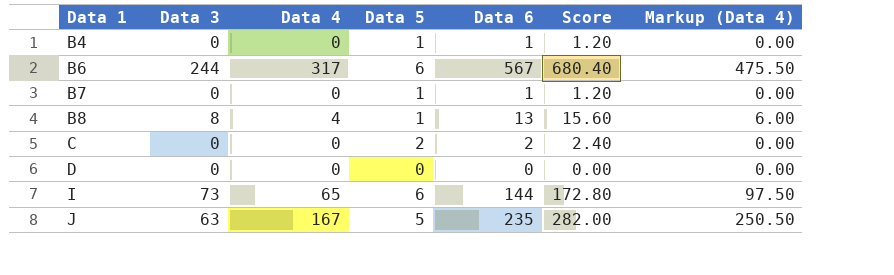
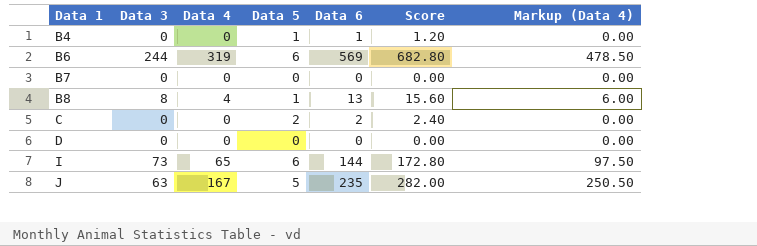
B6 | Data 4: 317 -> 319
B6 | Data 6: 567 -> 569
B6 | Score: 680.40 -> 682.80
B6 | Markup (Data 4): 475.50 -> 478.50
B7 | Data 5: 1 -> 0
B7 | Data 6: 1 -> 0
B7 | Score: 1.20 -> 0.00

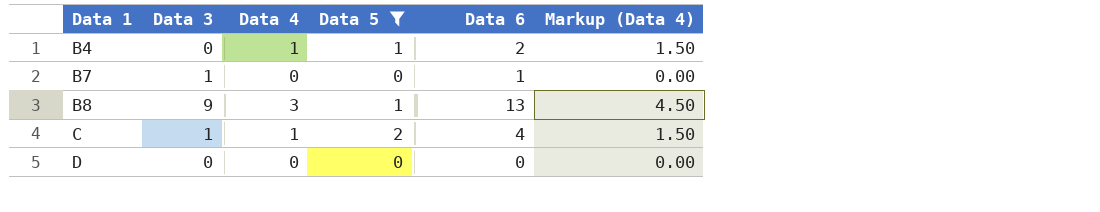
filter: none -> Data 5 <= 2
column Score | formula: [Data 6] * 1.2 -> none
B4 | Data 4: 0 -> 1
B4 | Data 6: 1 -> 2
B4 | Markup (Data 4): 0.00 -> 1.50
B7 | Data 3: 0 -> 1
B7 | Data 6: 0 -> 1
B8 | Data 3: 8 -> 9
B8 | Data 4: 4 -> 3
B8 | Markup (Data 4): 6.00 -> 4.50
C | Data 3: 0 -> 1
C | Data 4: 0 -> 1
C | Data 6: 2 -> 4
C | Markup (Data 4): 0.00 -> 1.50

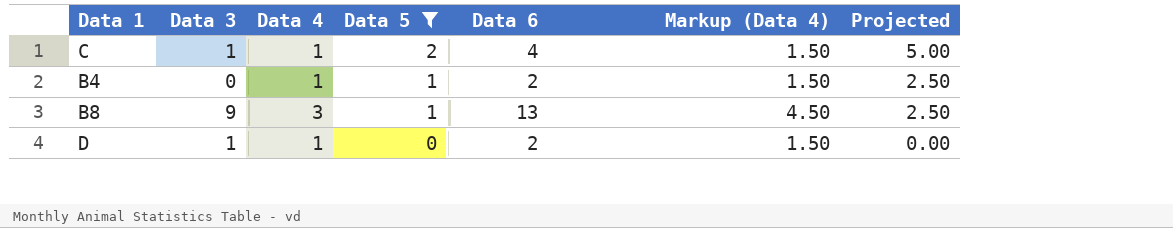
row order: Data 1 ascending -> Data 5 descending
column Projected | formula: none -> [Data 5] * 2.5
row B7: 1 | 0 | 0 | 1 | 0.00 -> none
D | Data 3: 0 -> 1
D | Data 4: 0 -> 1
D | Data 6: 0 -> 2
D | Markup (Data 4): 0.00 -> 1.50

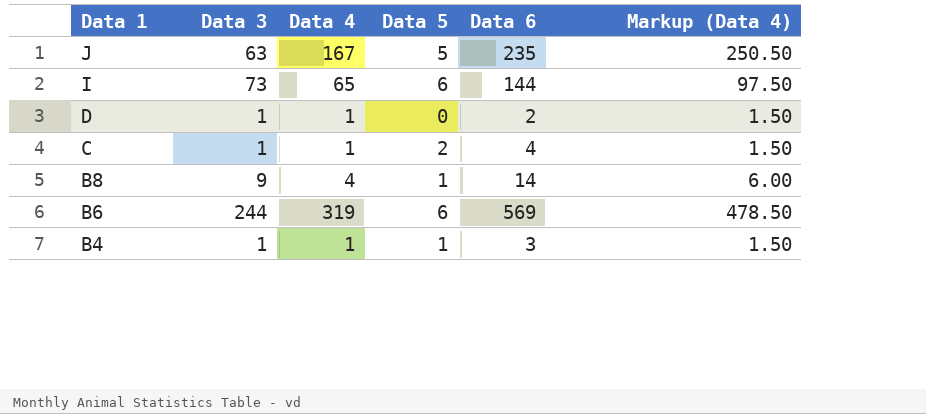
filter: Data 5 <= 2 -> none
row order: Data 5 descending -> Data 1 descending
column Projected | formula: [Data 5] * 2.5 -> none
B8 | Data 4: 3 -> 4
B8 | Data 6: 13 -> 14
B8 | Markup (Data 4): 4.50 -> 6.00
B4 | Data 3: 0 -> 1
B4 | Data 6: 2 -> 3

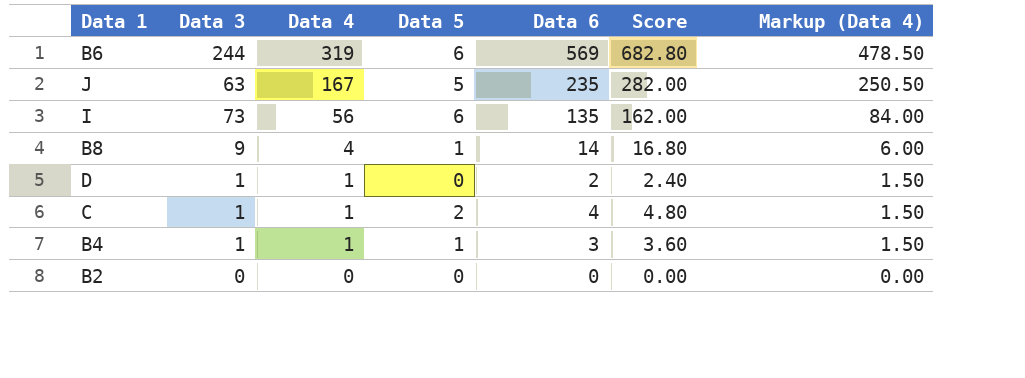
row order: Data 1 descending -> Data 4 descending
column Score | formula: none -> [Data 6] * 1.2
I | Data 4: 65 -> 56
I | Data 6: 144 -> 135
I | Markup (Data 4): 97.50 -> 84.00
row B2: none -> 0 | 0 | 0 | 0 | 0.00 | 0.00

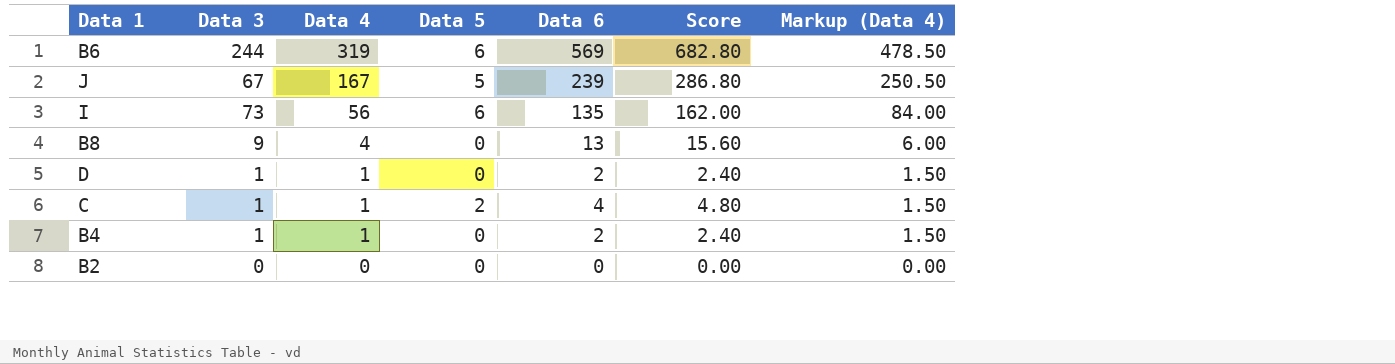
J | Data 3: 63 -> 67
J | Data 6: 235 -> 239
J | Score: 282.00 -> 286.80
B8 | Data 5: 1 -> 0
B8 | Data 6: 14 -> 13
B8 | Score: 16.80 -> 15.60
B4 | Data 5: 1 -> 0
B4 | Data 6: 3 -> 2
B4 | Score: 3.60 -> 2.40

